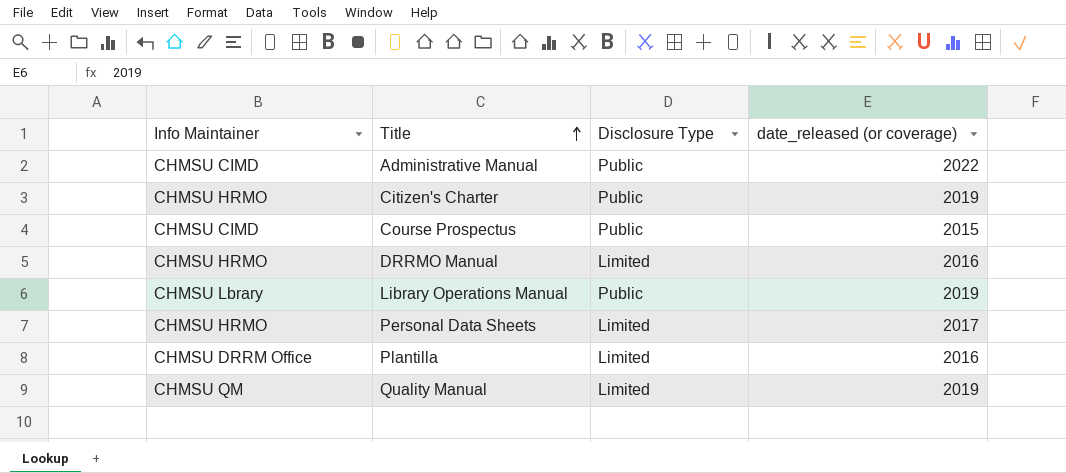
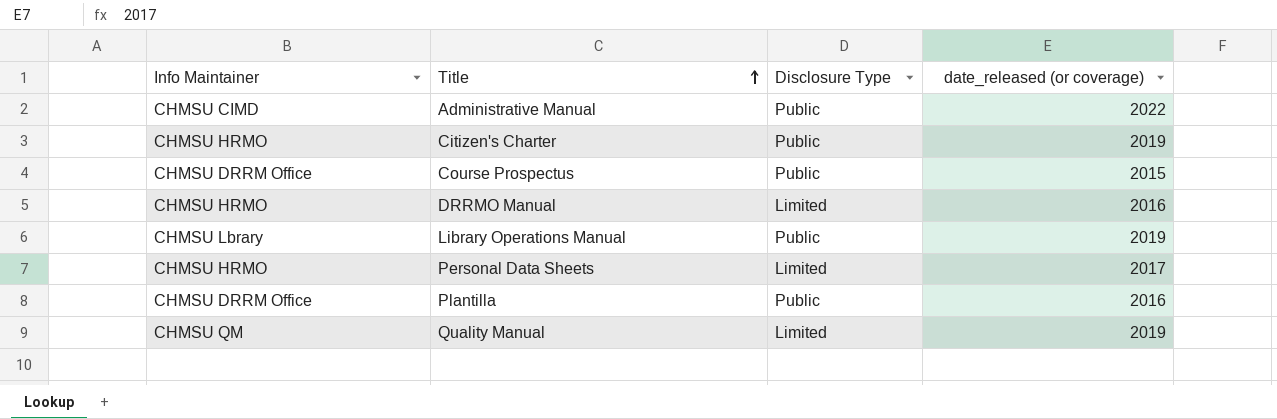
Course Prospectus | Info Maintainer: CHMSU CIMD -> CHMSU DRRM Office
Plantilla | Disclosure Type: Limited -> Public

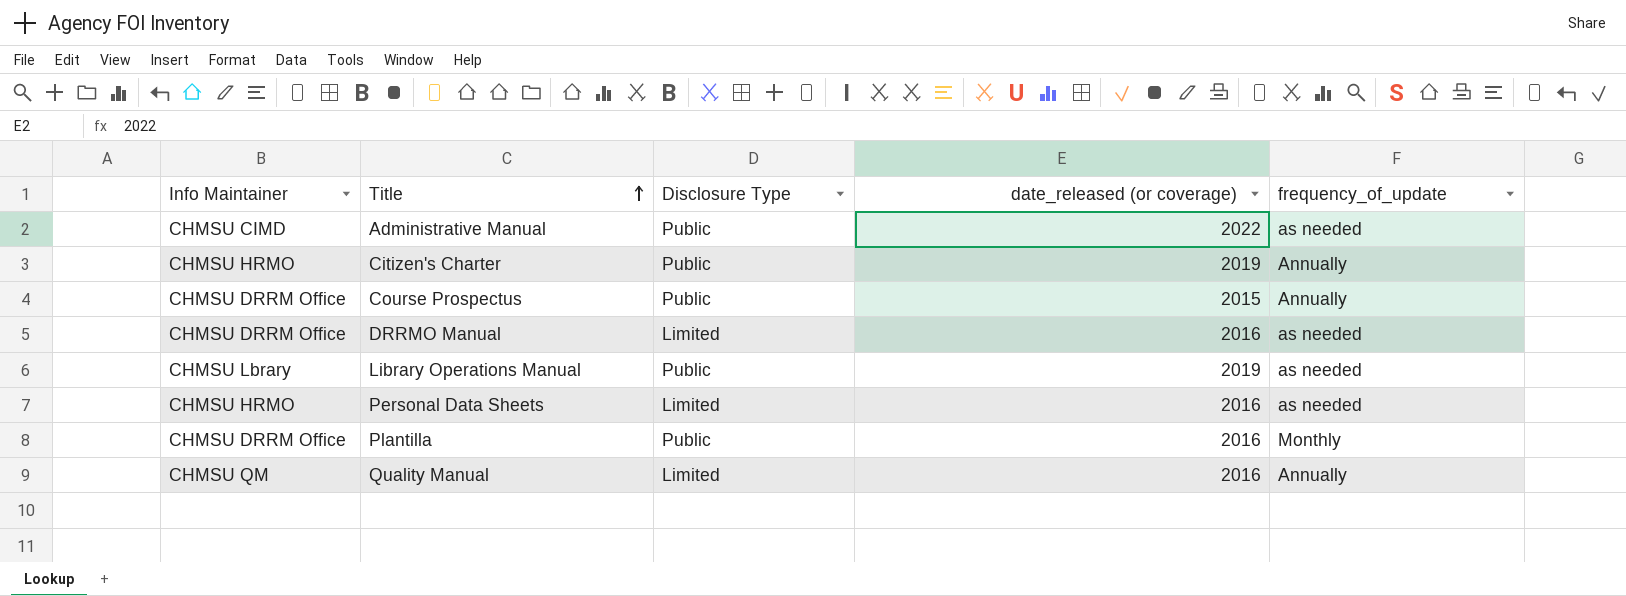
column frequency_of_update | position: none -> 5
DRRMO Manual | Info Maintainer: CHMSU HRMO -> CHMSU DRRM Office
Personal Data Sheets | date_released (or coverage): 2017 -> 2016
Quality Manual | date_released (or coverage): 2019 -> 2016

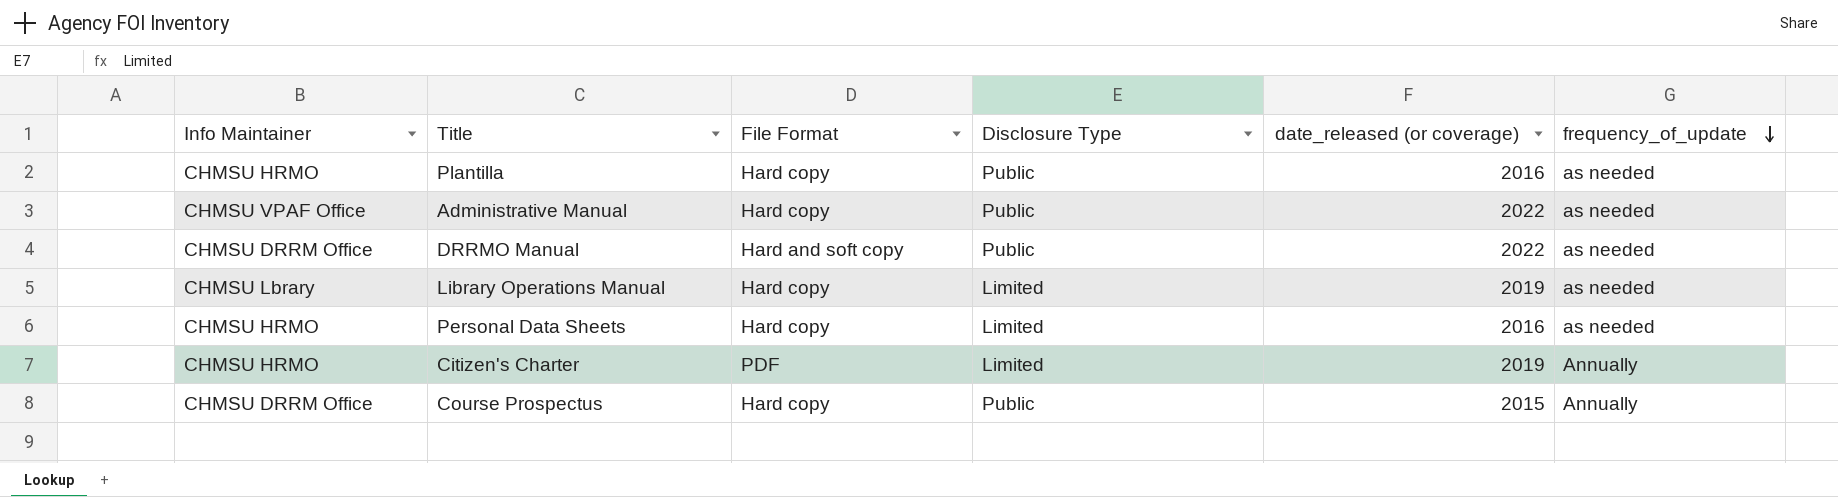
row order: Title ascending -> frequency_of_update descending
column File Format | position: none -> 3
row Quality Manual: CHMSU QM | Limited | 2016 | Annually -> none
Plantilla | Info Maintainer: CHMSU DRRM Office -> CHMSU HRMO
Plantilla | frequency_of_update: Monthly -> as needed
Administrative Manual | Info Maintainer: CHMSU CIMD -> CHMSU VPAF Office
DRRMO Manual | Disclosure Type: Limited -> Public
DRRMO Manual | date_released (or coverage): 2016 -> 2022
Library Operations Manual | Disclosure Type: Public -> Limited
Citizen's Charter | Disclosure Type: Public -> Limited

